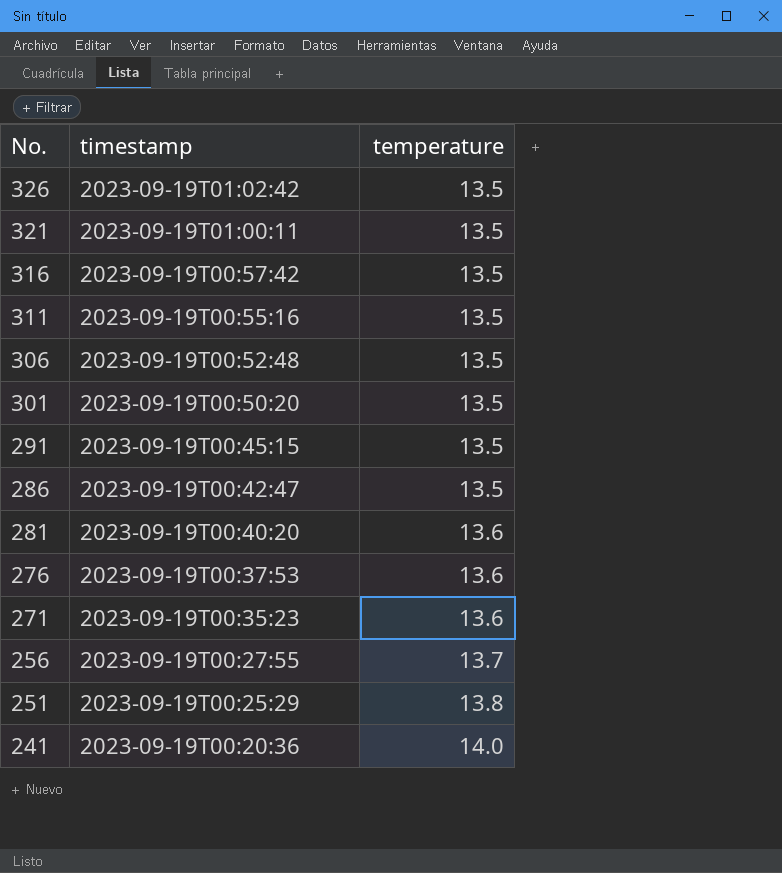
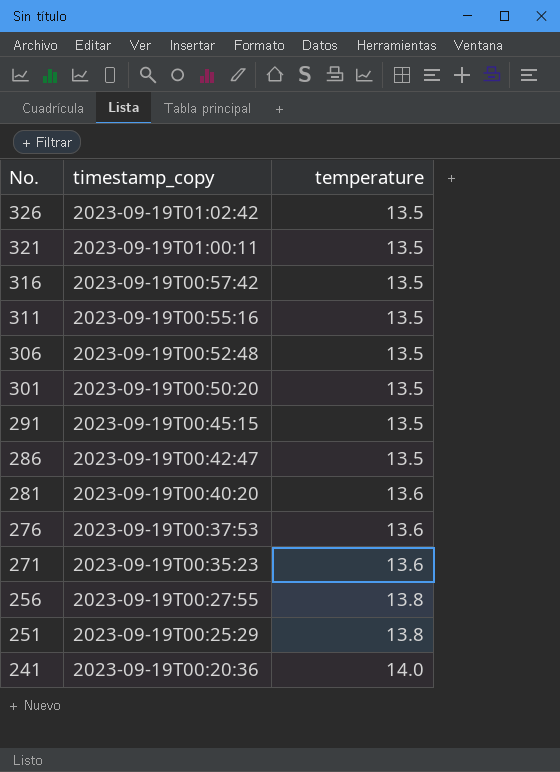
column name: timestamp -> timestamp_copy
256 | temperature: 13.7 -> 13.8

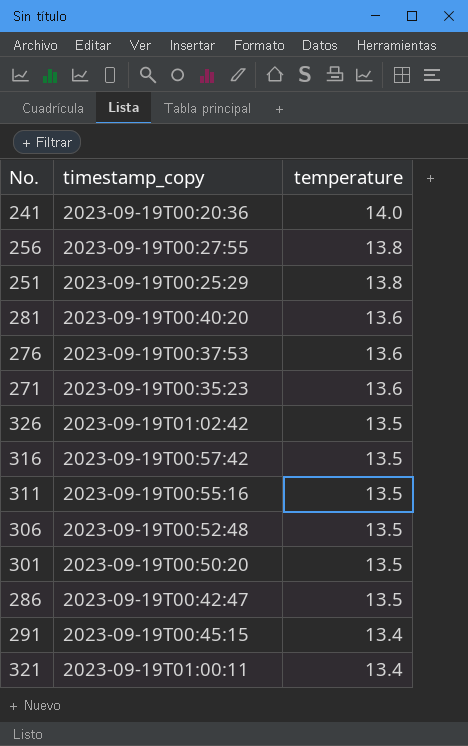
row order: No. descending -> temperature descending
291 | temperature: 13.5 -> 13.4
321 | temperature: 13.5 -> 13.4

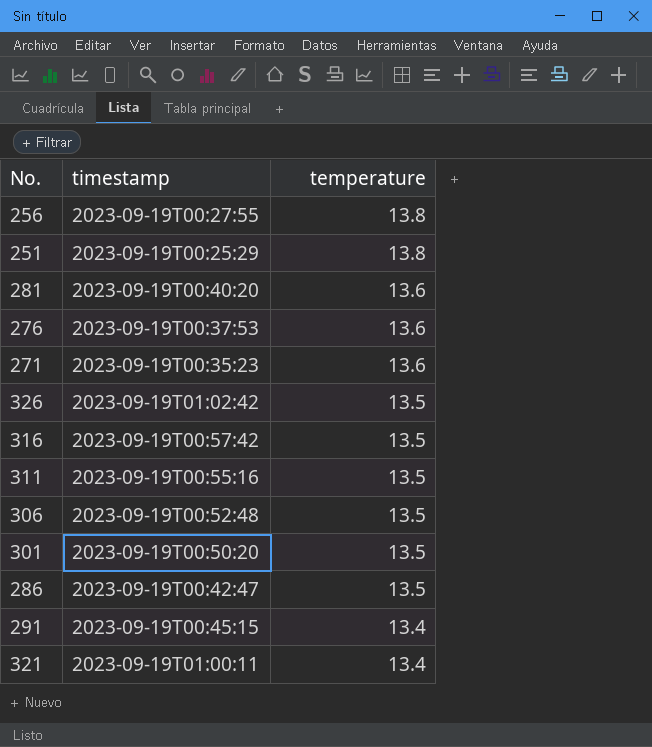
column name: timestamp_copy -> timestamp
row 241: 2023-09-19T00:20:36 | 14.0 -> none

